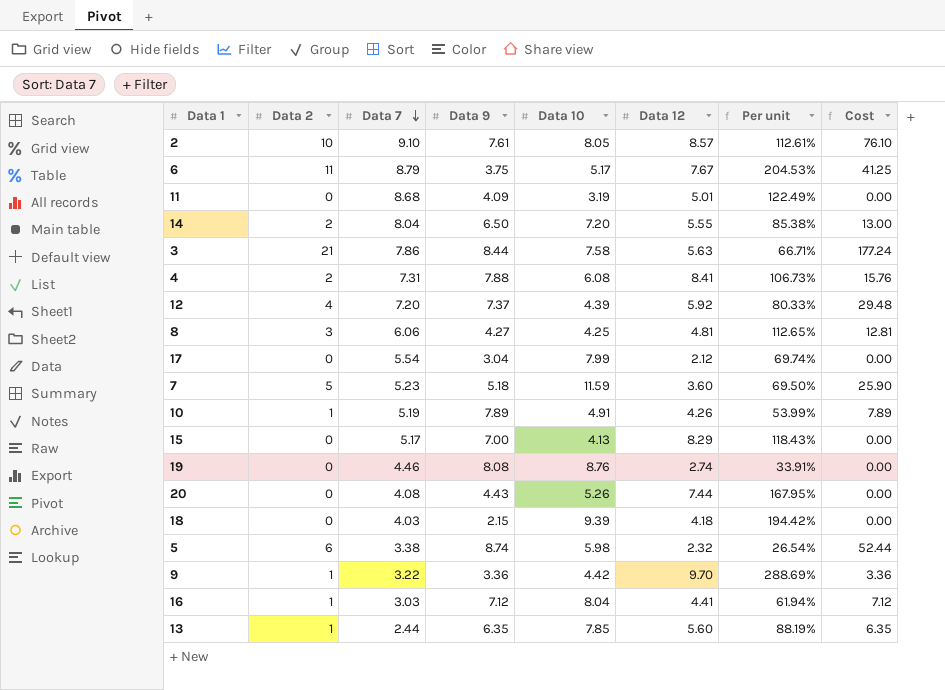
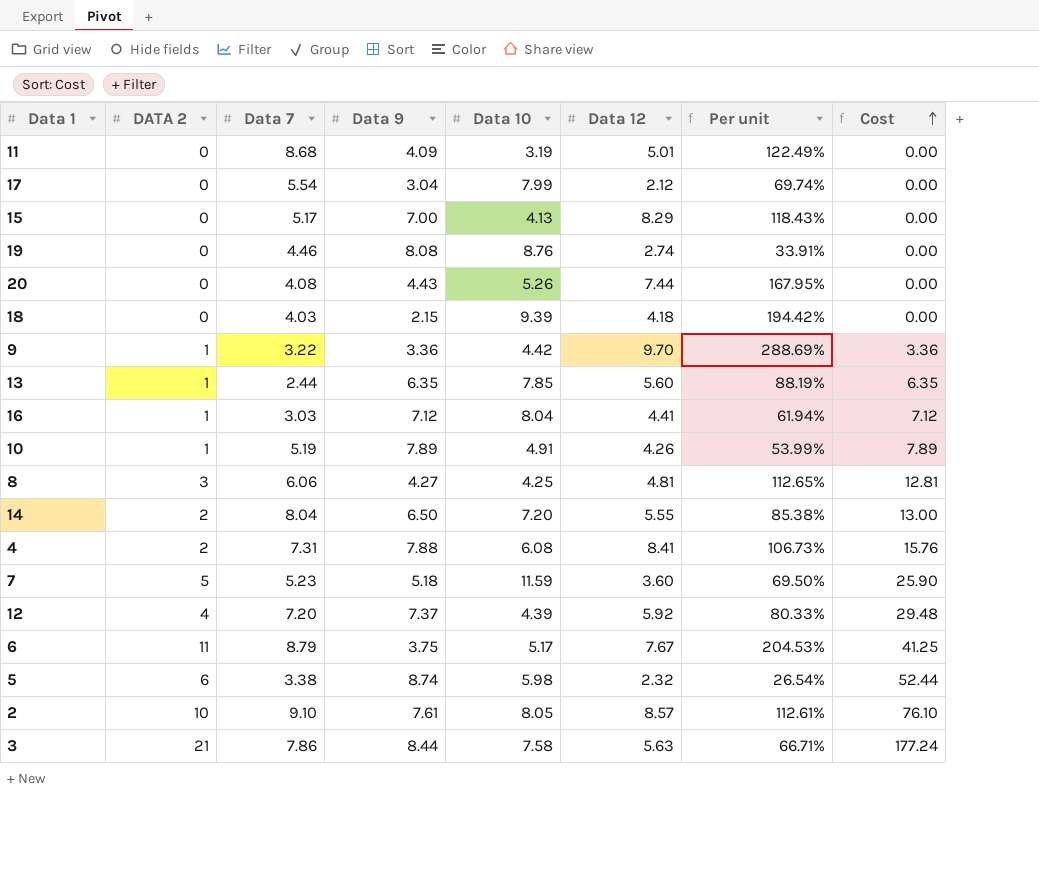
row order: Data 7 descending -> Cost ascending
column name: Data 2 -> DATA 2

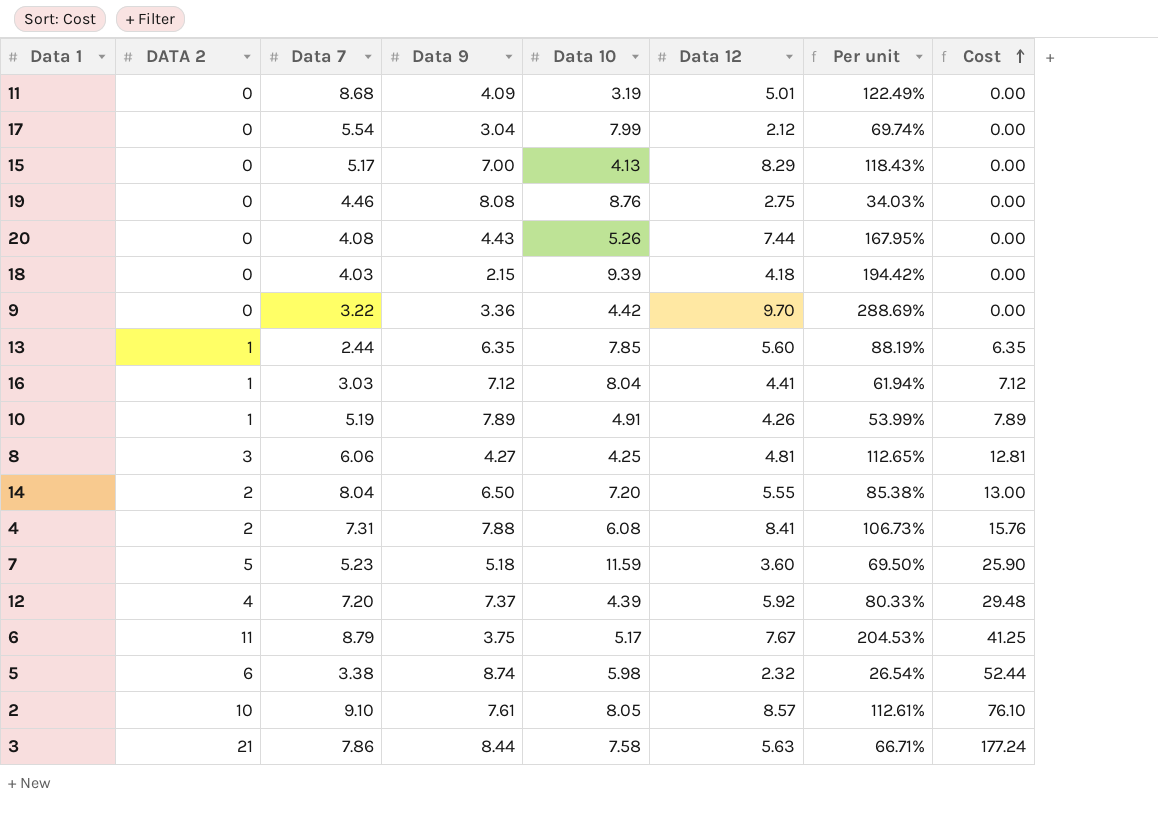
19 | Data 12: 2.74 -> 2.75
19 | Per unit: 33.91% -> 34.03%
9 | DATA 2: 1 -> 0
9 | Cost: 3.36 -> 0.00

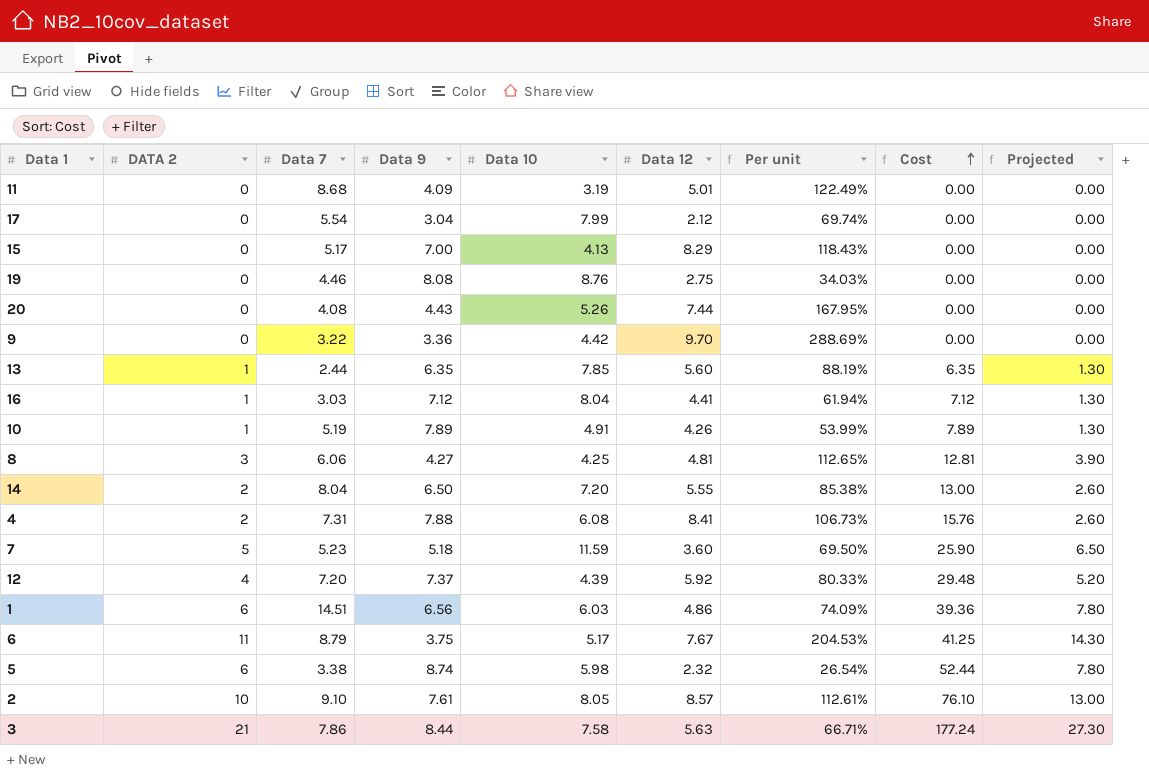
column Projected | formula: none -> [DATA 2] * 1.3
row 18: 0 | 4.03 | 2.15 | 9.39 | 4.18 | 194.42% | 0.00 -> none
row 1: none -> 6 | 14.51 | 6.56 | 6.03 | 4.86 | 74.09% | 39.36 | 7.80

